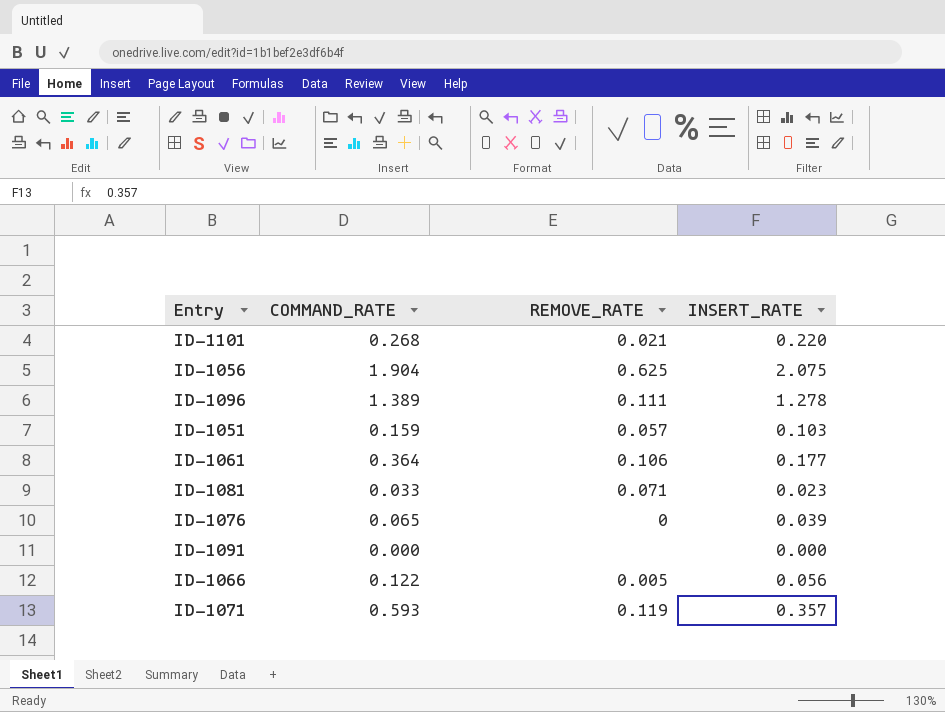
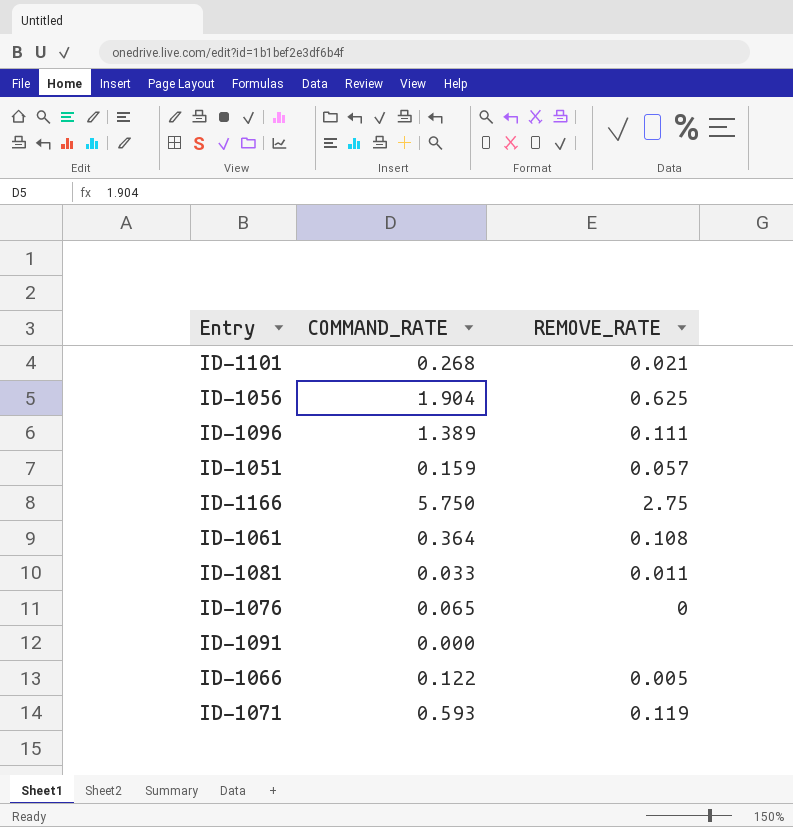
column INSERT_RATE | position: 4 -> none
row ID-1166: none -> 5.750 | 2.75
ID-1061 | REMOVE_RATE: 0.106 -> 0.108
ID-1081 | REMOVE_RATE: 0.071 -> 0.011

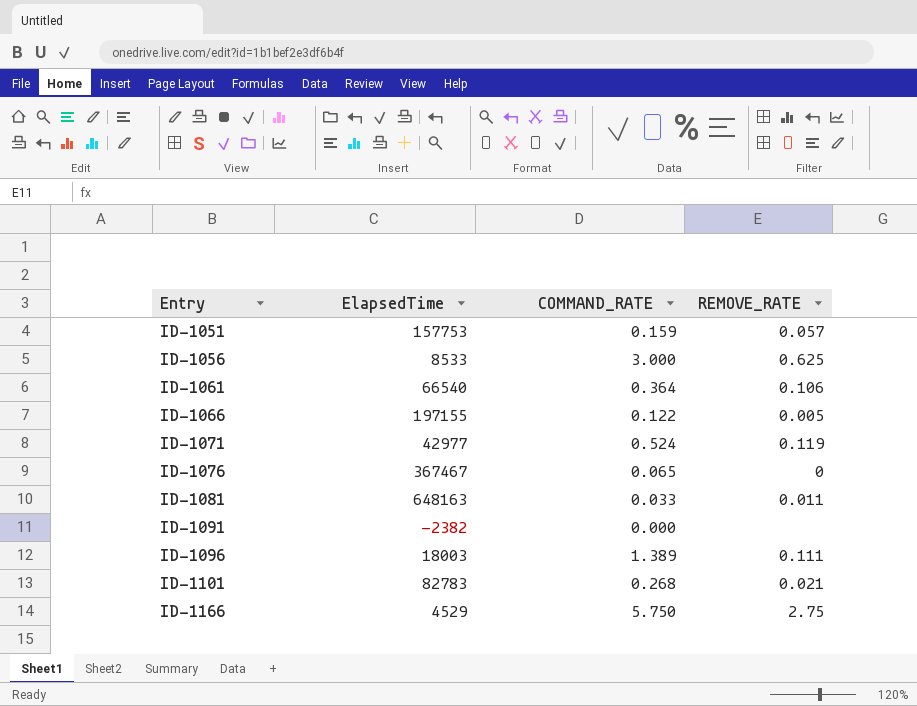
row order: none -> Entry ascending
column ElapsedTime | position: none -> 2
ID-1056 | COMMAND_RATE: 1.904 -> 3.000
ID-1061 | REMOVE_RATE: 0.108 -> 0.106
ID-1071 | COMMAND_RATE: 0.593 -> 0.524

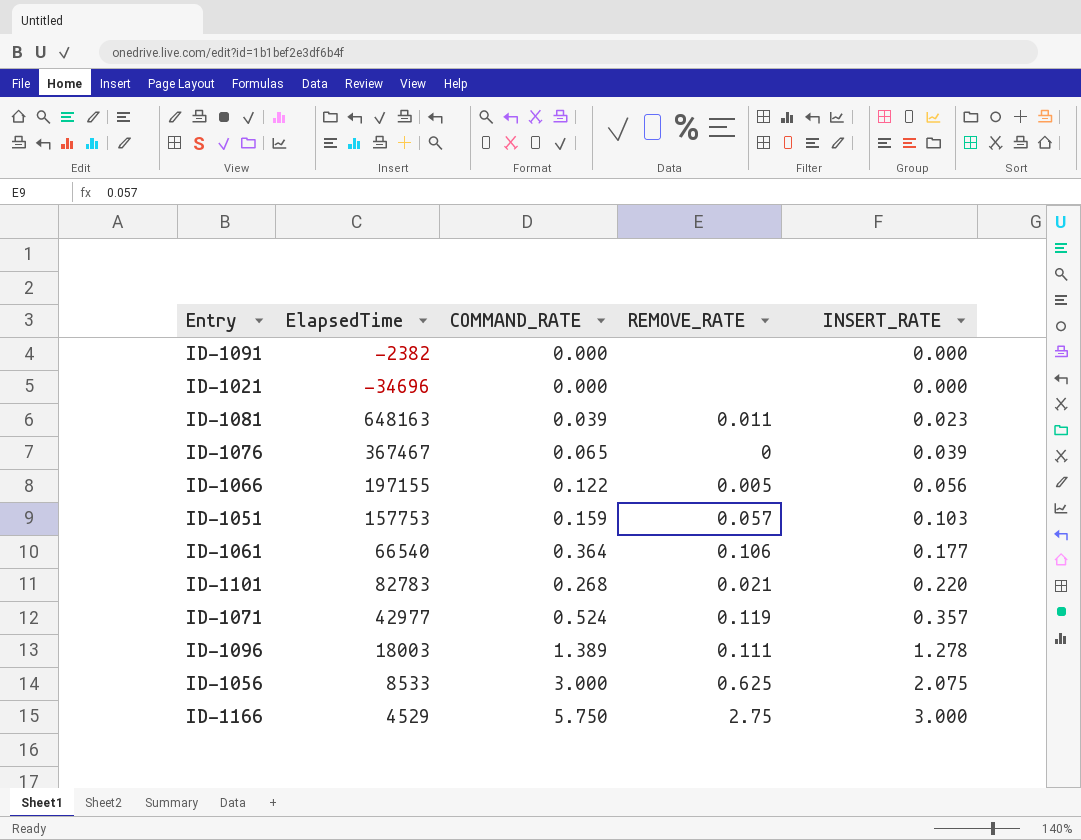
row order: Entry ascending -> INSERT_RATE ascending
column INSERT_RATE | position: none -> 5
row ID-1021: none -> -34696 | 0.000 | none | 0.000
ID-1081 | COMMAND_RATE: 0.033 -> 0.039

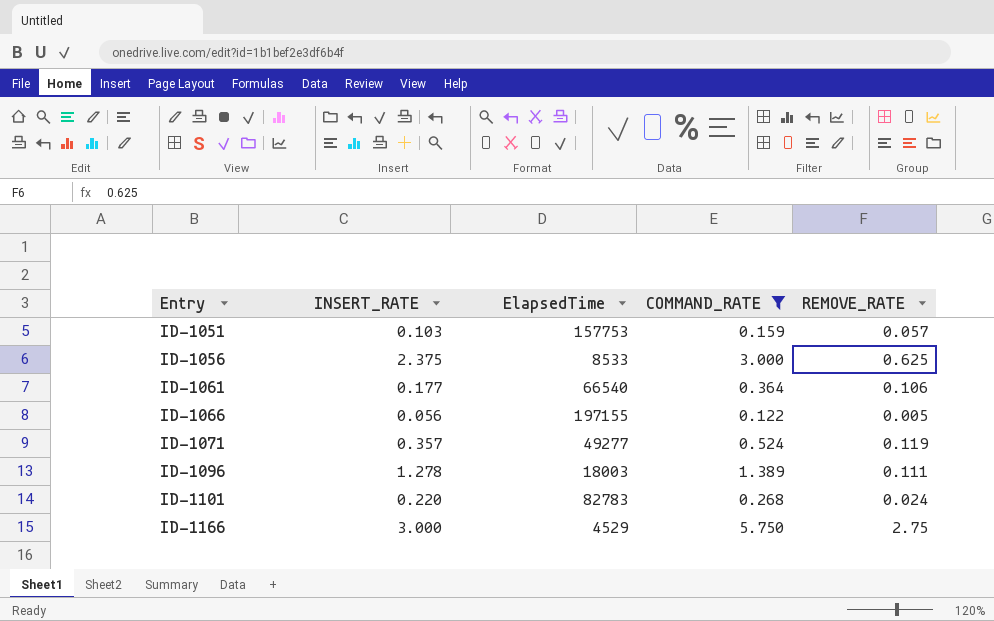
filter: none -> COMMAND_RATE >= 0.122
row order: INSERT_RATE ascending -> Entry ascending
column INSERT_RATE | position: 5 -> 2
ID-1056 | INSERT_RATE: 2.075 -> 2.375
ID-1071 | ElapsedTime: 42977 -> 49277
ID-1101 | REMOVE_RATE: 0.021 -> 0.024

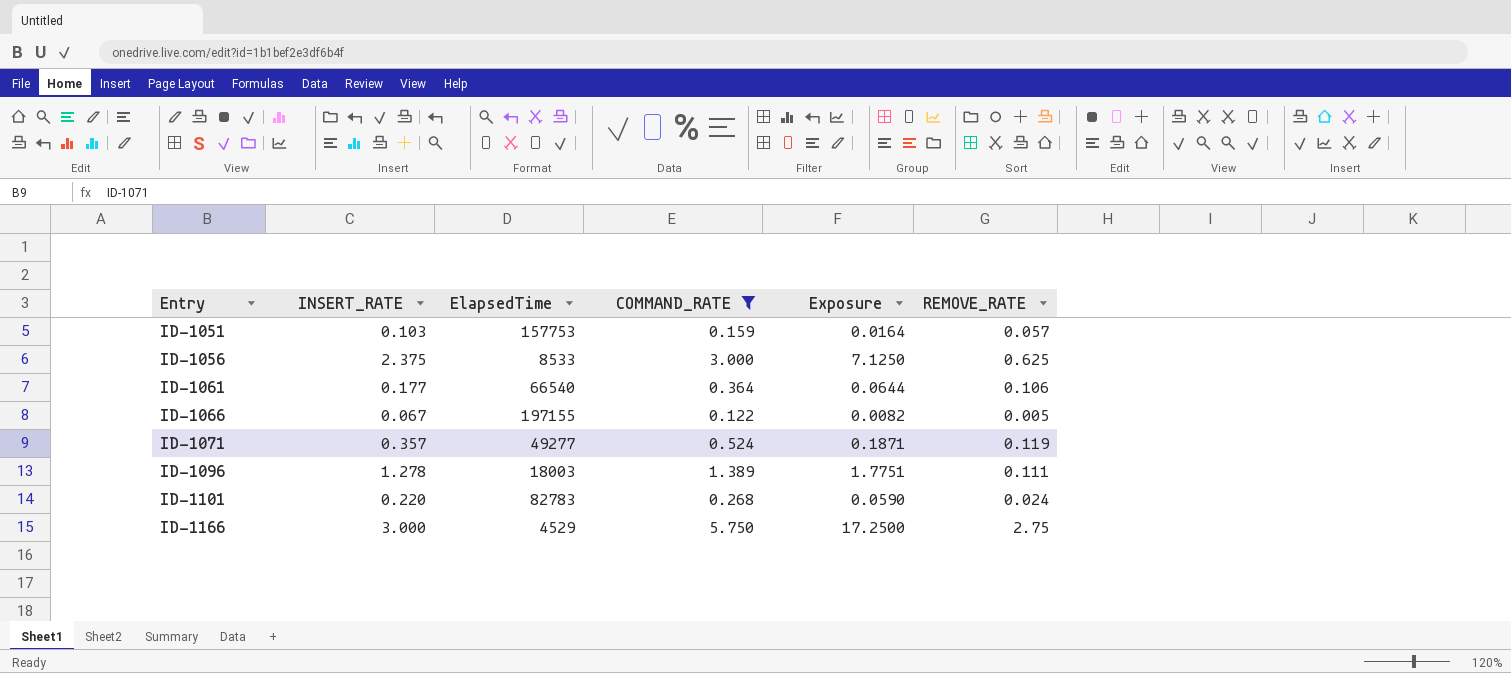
column Exposure | formula: none -> [INSERT_RATE] * [COMMAND_RATE]
ID-1066 | INSERT_RATE: 0.056 -> 0.067

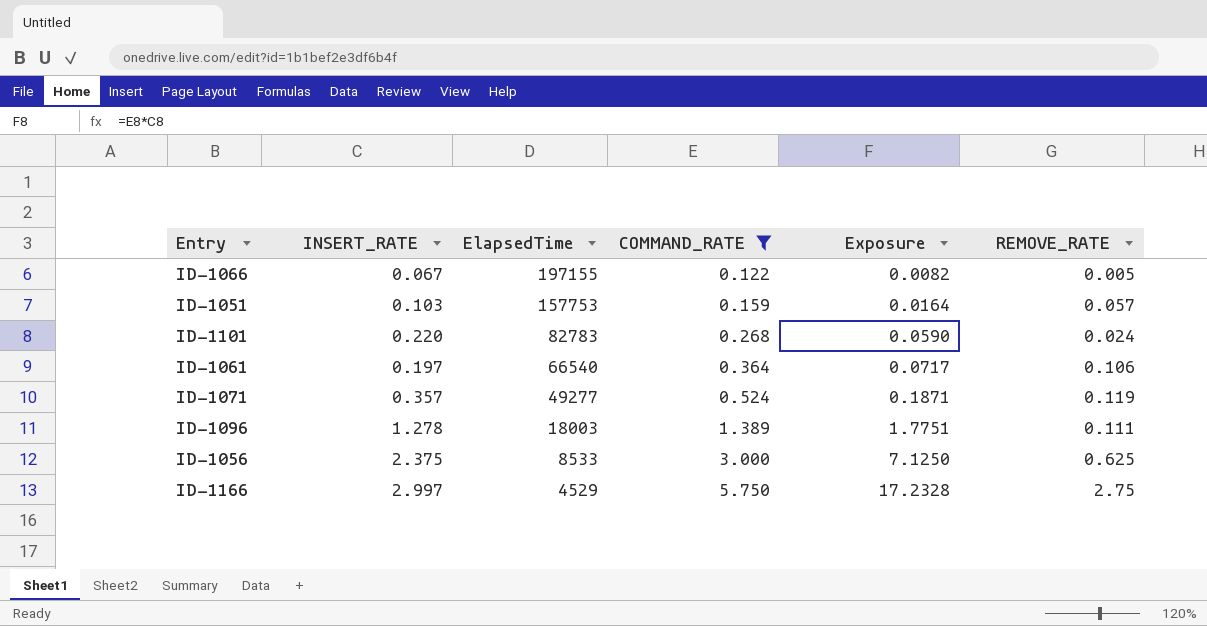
row order: Entry ascending -> ElapsedTime descending
ID-1061 | INSERT_RATE: 0.177 -> 0.197
ID-1061 | Exposure: 0.0644 -> 0.0717
ID-1166 | INSERT_RATE: 3.000 -> 2.997
ID-1166 | Exposure: 17.2500 -> 17.2328

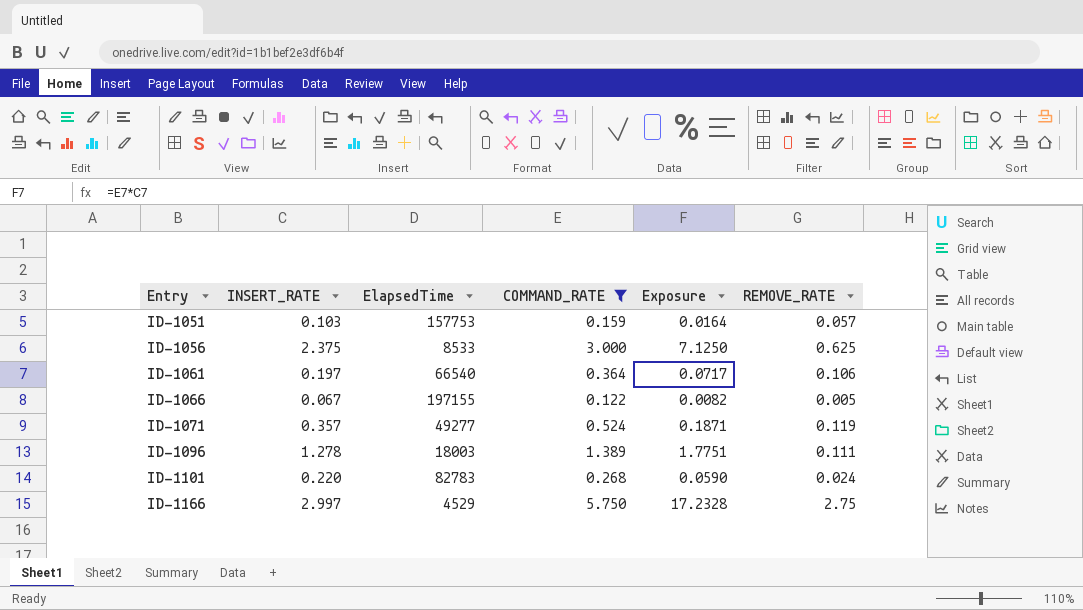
row order: ElapsedTime descending -> Entry ascending

